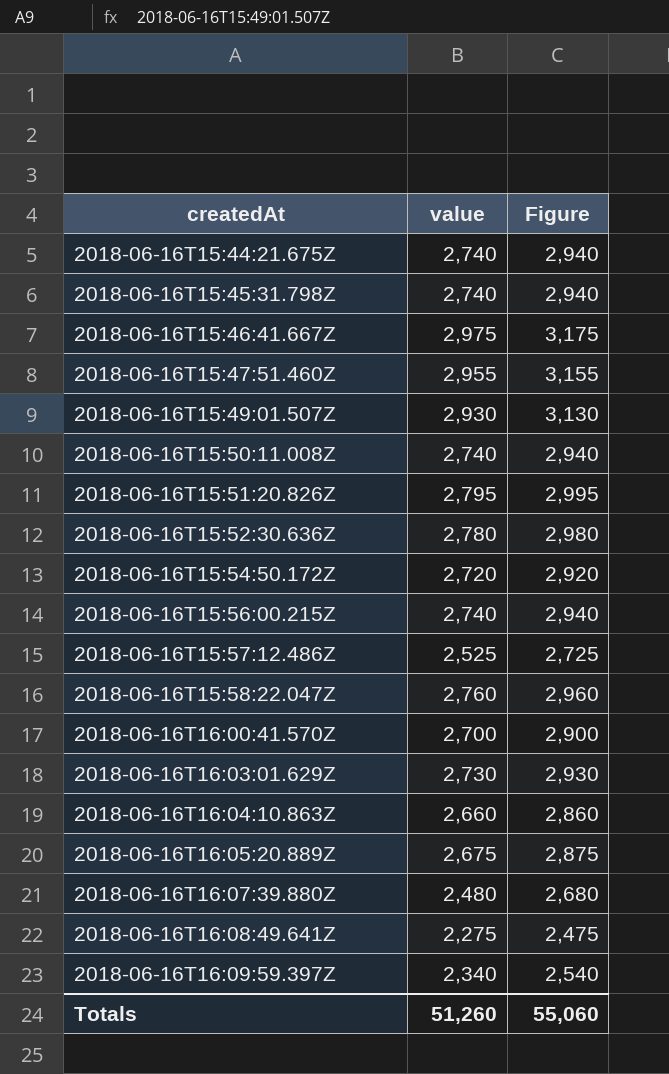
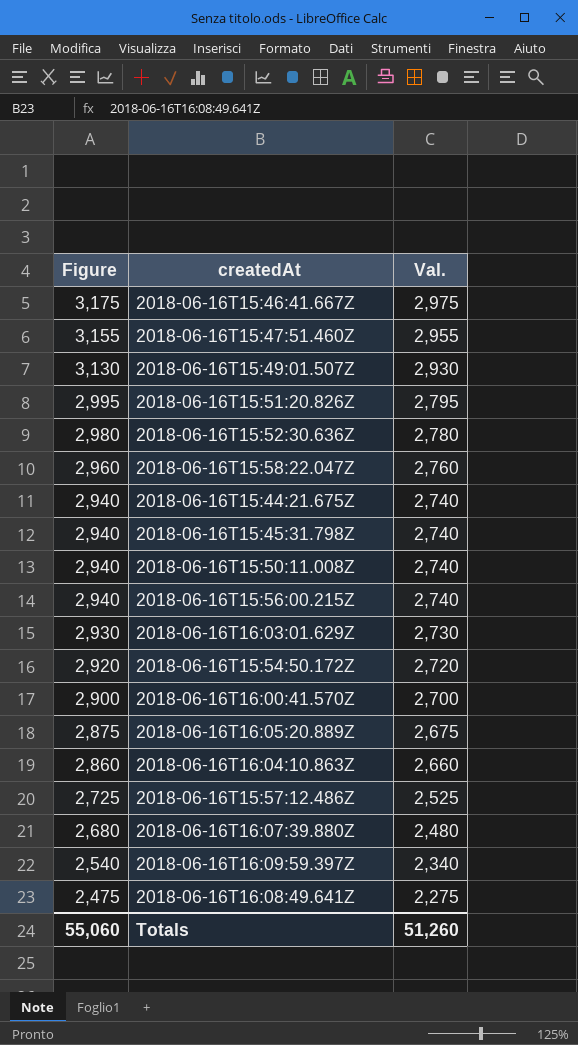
row order: createdAt ascending -> Figure descending
column Figure | position: 3 -> 1
column name: value -> Val.

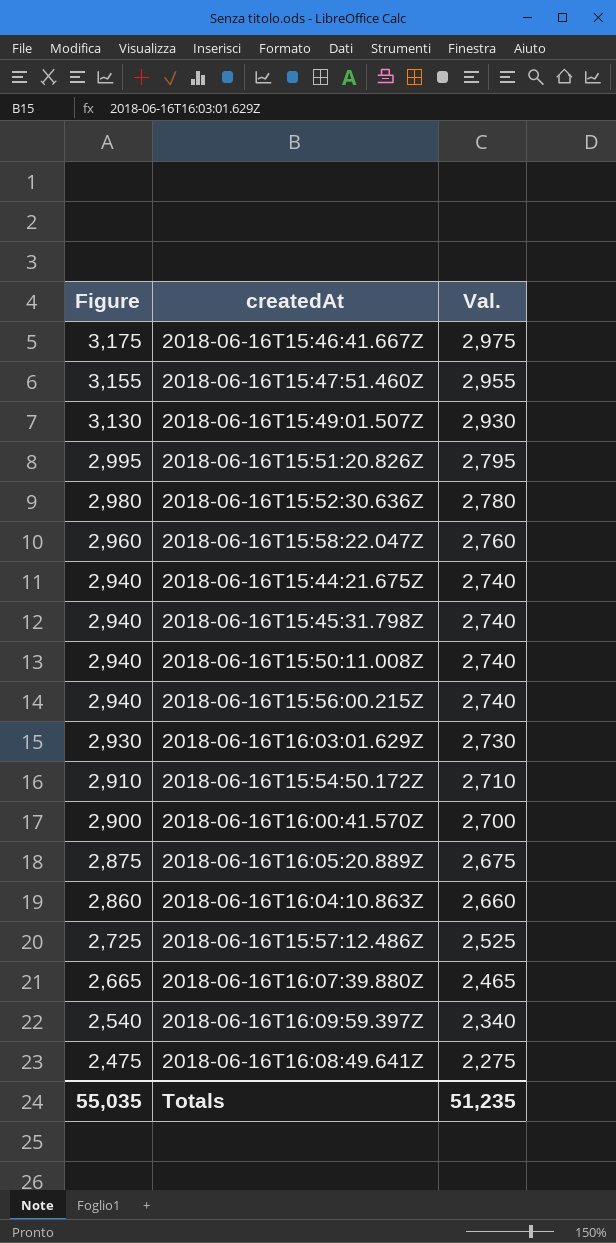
2018-06-16T15:54:50.172Z | Figure: 2,920 -> 2,910
2018-06-16T15:54:50.172Z | Val.: 2,720 -> 2,710
2018-06-16T16:07:39.880Z | Figure: 2,680 -> 2,665
2018-06-16T16:07:39.880Z | Val.: 2,480 -> 2,465
Totals | Figure: 55,060 -> 55,035
Totals | Val.: 51,260 -> 51,235

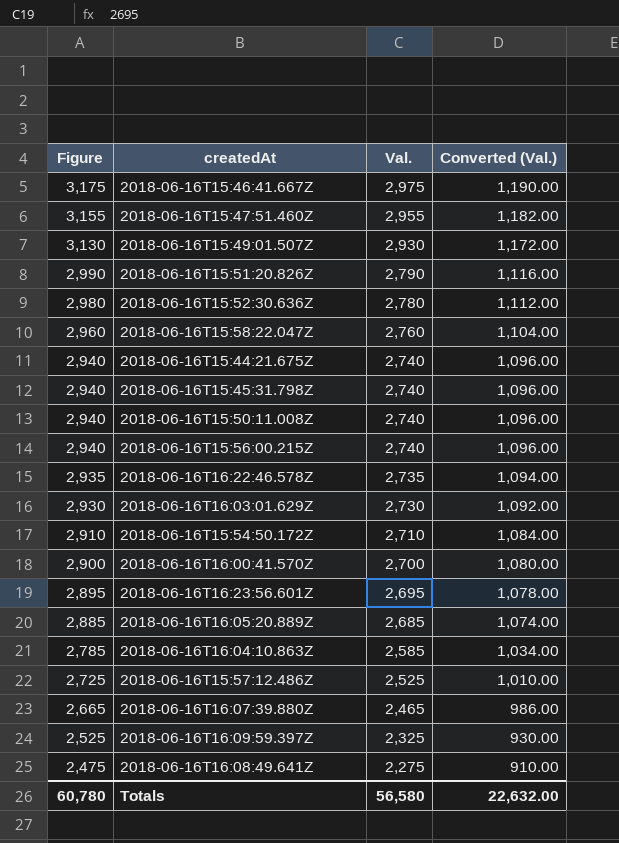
column Converted (Val.) | formula: none -> [Val.] * 0.4
2018-06-16T15:51:20.826Z | Figure: 2,995 -> 2,990
2018-06-16T15:51:20.826Z | Val.: 2,795 -> 2,790
row 2018-06-16T16:22:46.578Z: none -> 2,935 | 2,735 | 1,094.00
row 2018-06-16T16:23:56.601Z: none -> 2,895 | 2,695 | 1,078.00
2018-06-16T16:05:20.889Z | Figure: 2,875 -> 2,885
2018-06-16T16:05:20.889Z | Val.: 2,675 -> 2,685
2018-06-16T16:04:10.863Z | Figure: 2,860 -> 2,785
2018-06-16T16:04:10.863Z | Val.: 2,660 -> 2,585
2018-06-16T16:09:59.397Z | Figure: 2,540 -> 2,525
2018-06-16T16:09:59.397Z | Val.: 2,340 -> 2,325
Totals | Figure: 55,035 -> 60,780
Totals | Val.: 51,235 -> 56,580

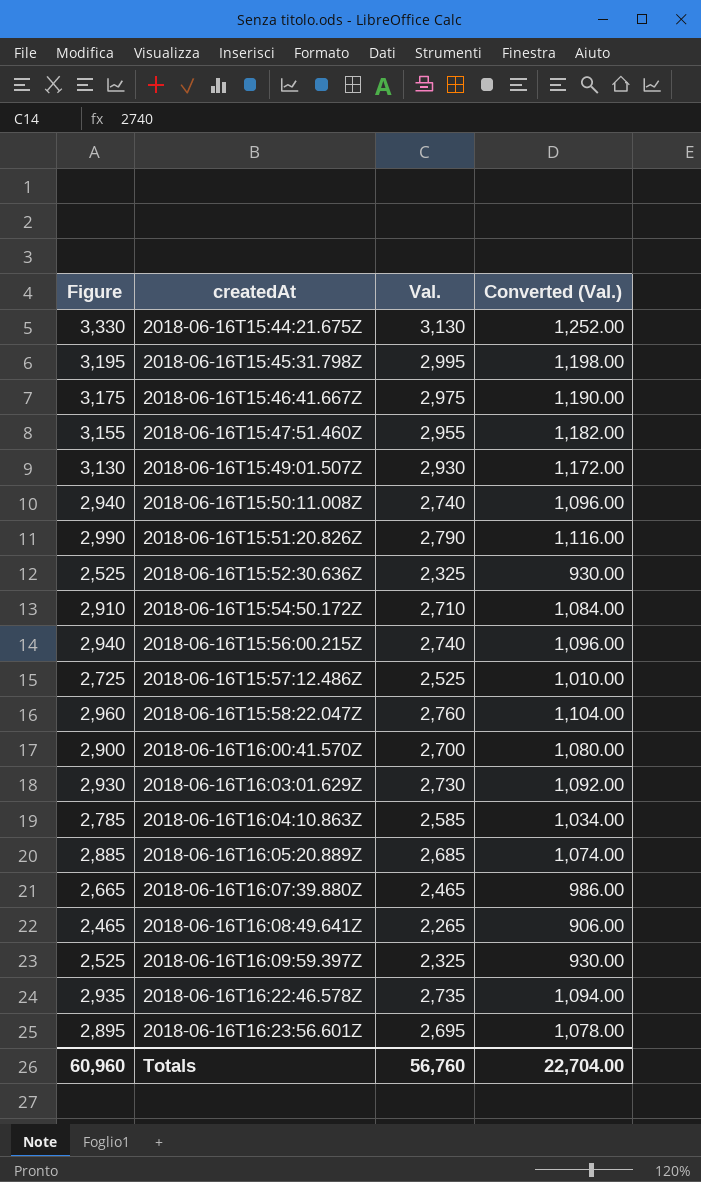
row order: Figure descending -> createdAt ascending
2018-06-16T15:44:21.675Z | Figure: 2,940 -> 3,330
2018-06-16T15:44:21.675Z | Val.: 2,740 -> 3,130
2018-06-16T15:44:21.675Z | Converted (Val.): 1,096.00 -> 1,252.00
2018-06-16T15:45:31.798Z | Figure: 2,940 -> 3,195
2018-06-16T15:45:31.798Z | Val.: 2,740 -> 2,995
2018-06-16T15:45:31.798Z | Converted (Val.): 1,096.00 -> 1,198.00
2018-06-16T15:52:30.636Z | Figure: 2,980 -> 2,525
2018-06-16T15:52:30.636Z | Val.: 2,780 -> 2,325
2018-06-16T15:52:30.636Z | Converted (Val.): 1,112.00 -> 930.00
2018-06-16T16:08:49.641Z | Figure: 2,475 -> 2,465
2018-06-16T16:08:49.641Z | Val.: 2,275 -> 2,265
2018-06-16T16:08:49.641Z | Converted (Val.): 910.00 -> 906.00
Totals | Figure: 60,780 -> 60,960
Totals | Val.: 56,580 -> 56,760
Totals | Converted (Val.): 22,632.00 -> 22,704.00

